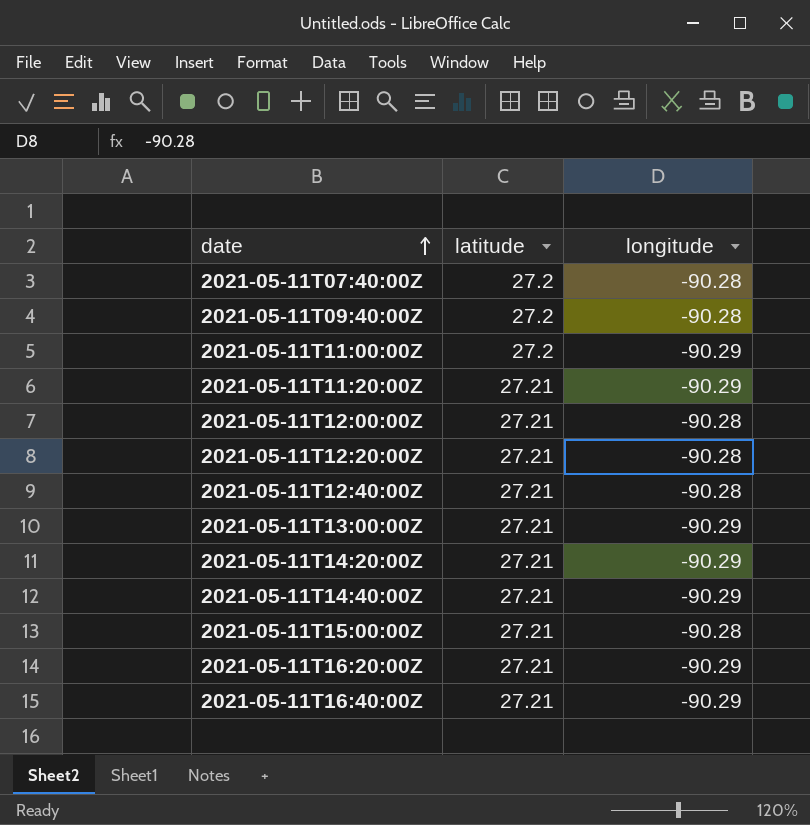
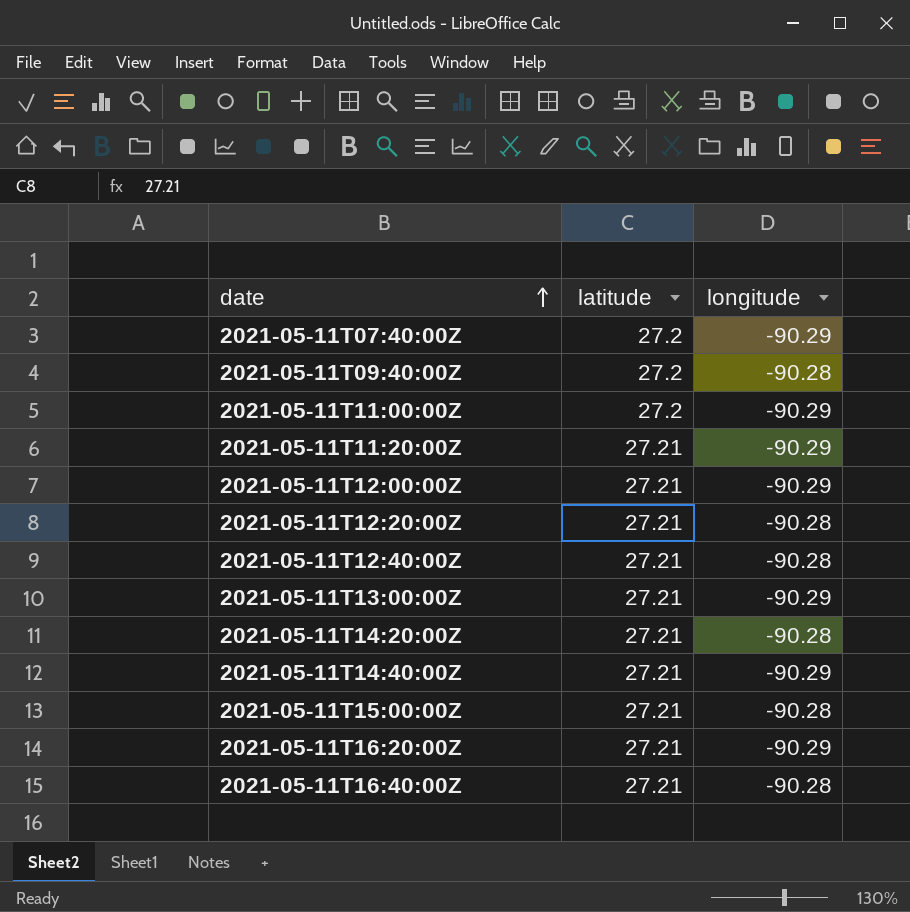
2021-05-11T07:40:00Z | longitude: -90.28 -> -90.29
2021-05-11T12:00:00Z | longitude: -90.28 -> -90.29
2021-05-11T14:20:00Z | longitude: -90.29 -> -90.28
2021-05-11T16:40:00Z | longitude: -90.29 -> -90.28

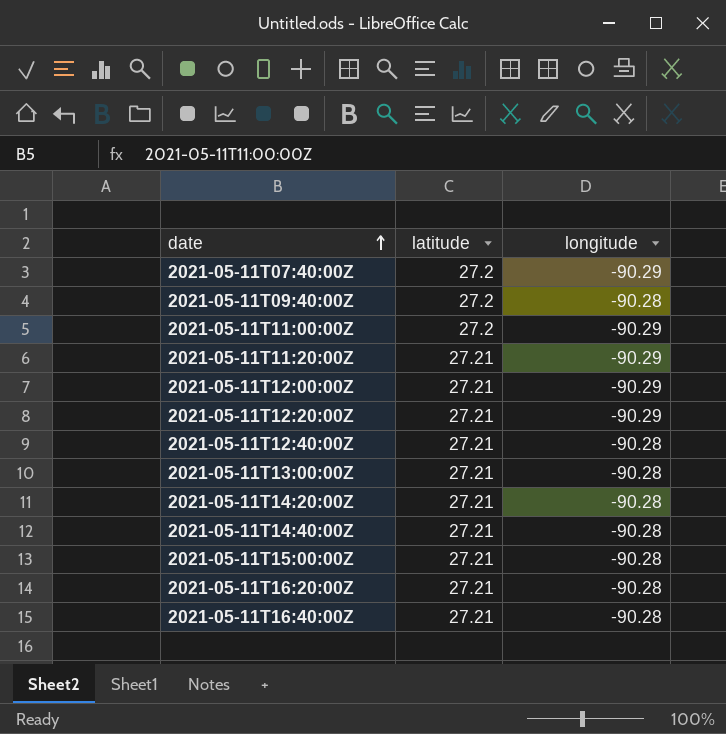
2021-05-11T12:20:00Z | longitude: -90.28 -> -90.29
2021-05-11T13:00:00Z | longitude: -90.29 -> -90.28
2021-05-11T14:40:00Z | longitude: -90.29 -> -90.28
2021-05-11T16:20:00Z | longitude: -90.29 -> -90.28

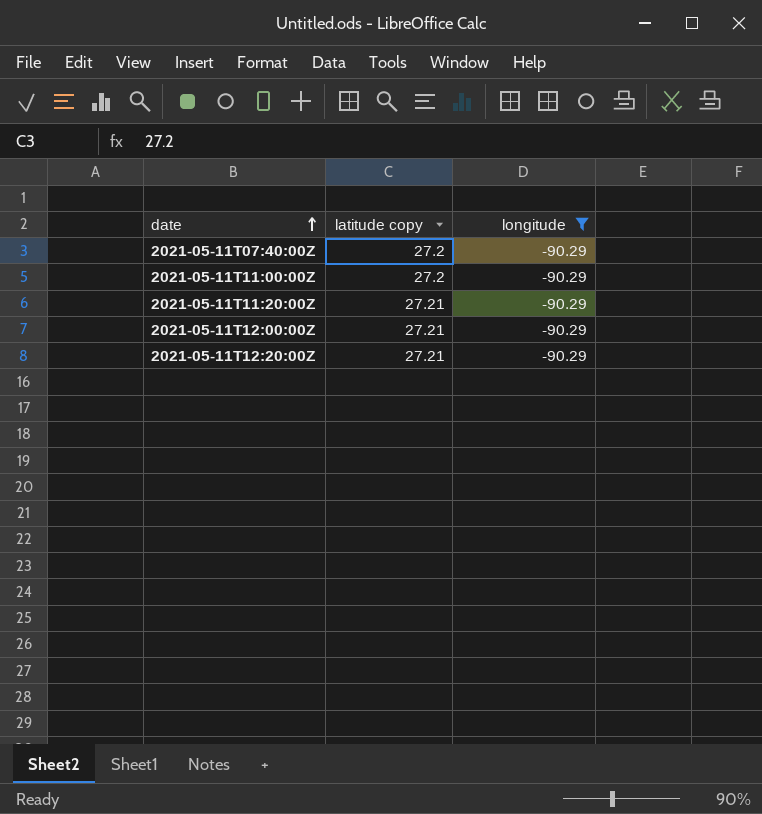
filter: none -> longitude = -90.29
column name: latitude -> latitude copy

